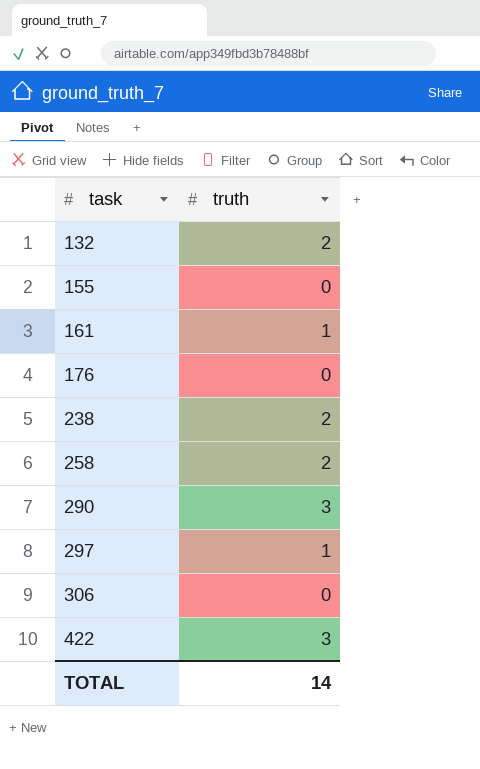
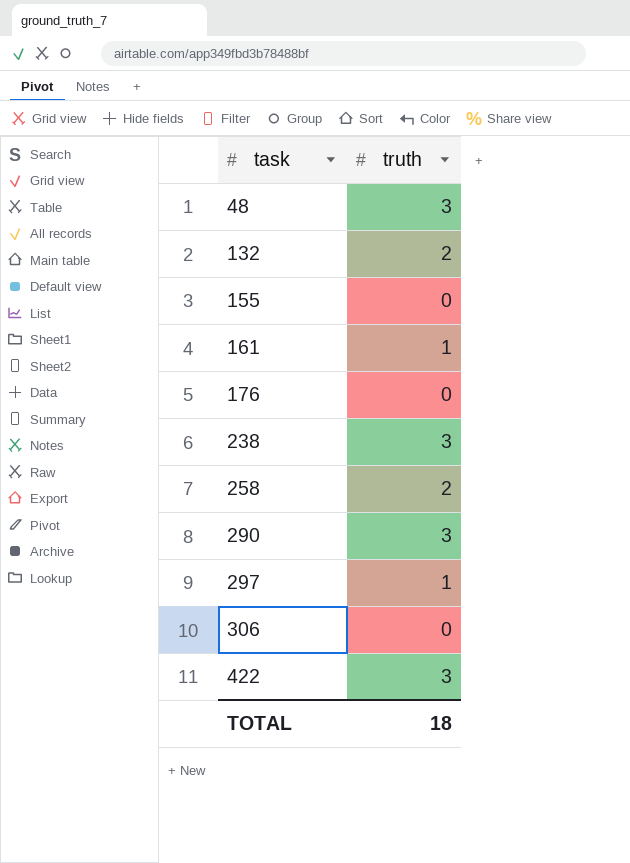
row 48: none -> 3
238 | truth: 2 -> 3
TOTAL | truth: 14 -> 18

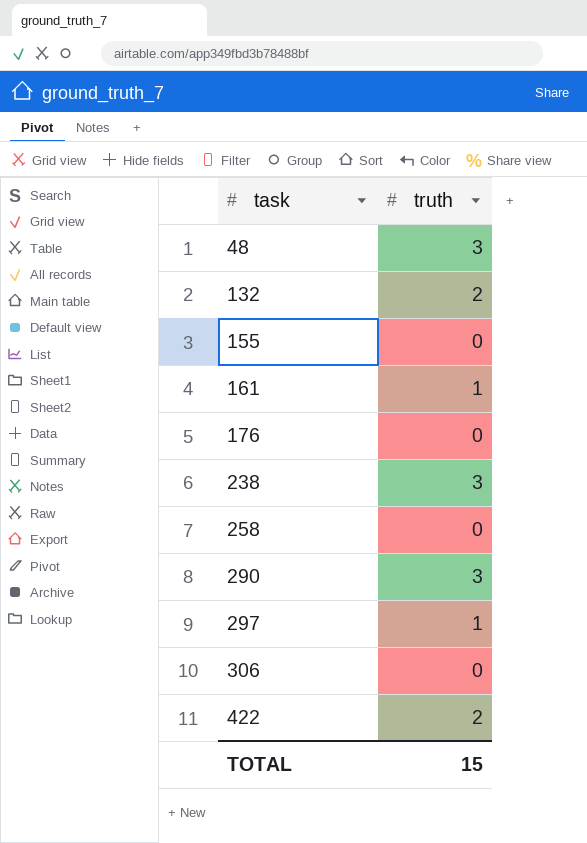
258 | truth: 2 -> 0
422 | truth: 3 -> 2
TOTAL | truth: 18 -> 15

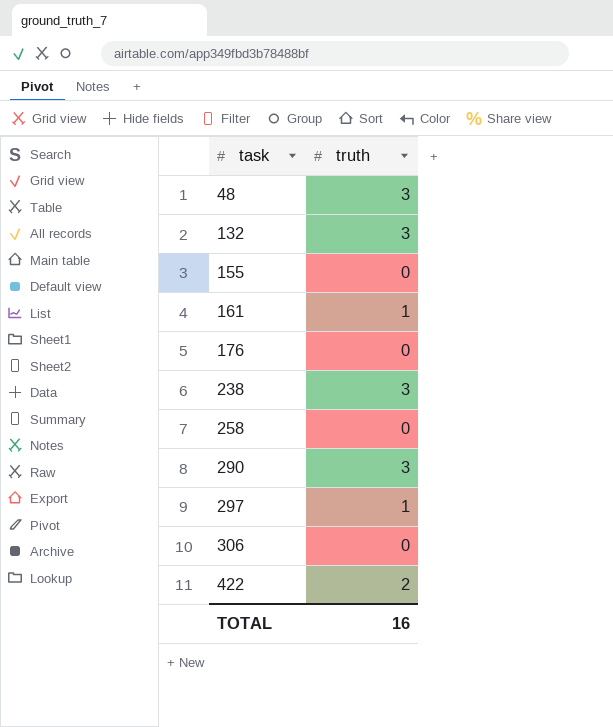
132 | truth: 2 -> 3
TOTAL | truth: 15 -> 16

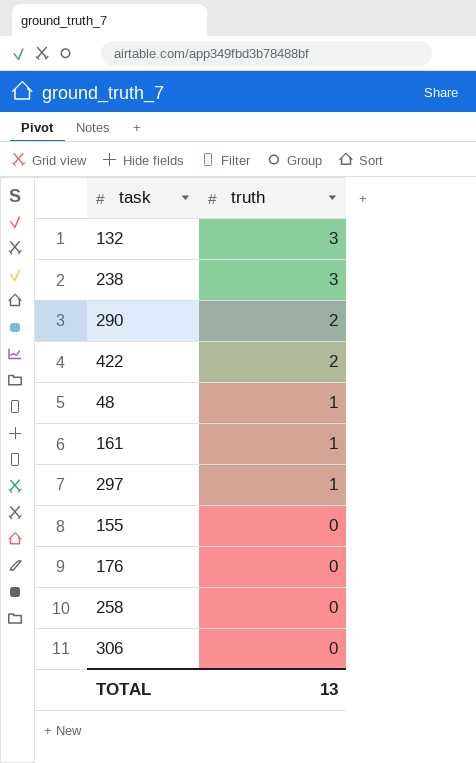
row order: task ascending -> truth descending
290 | truth: 3 -> 2
48 | truth: 3 -> 1
TOTAL | truth: 16 -> 13

